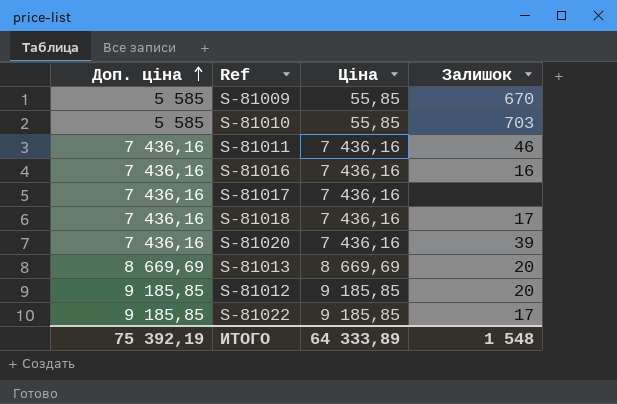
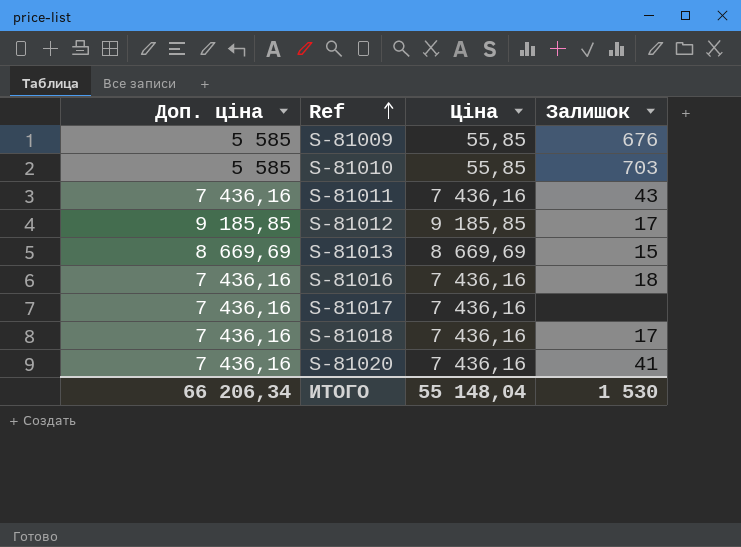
row order: Доп. ціна ascending -> Ref ascending
row S-81022: 9 185,85 | 9 185,85 | 17 -> none
S-81009 | Залишок: 670 -> 676
S-81011 | Залишок: 46 -> 43
S-81012 | Залишок: 20 -> 17
S-81013 | Залишок: 20 -> 15
S-81016 | Залишок: 16 -> 18
S-81020 | Залишок: 39 -> 41
ИТОГО | Доп. ціна: 75 392,19 -> 66 206,34
ИТОГО | Ціна: 64 333,89 -> 55 148,04
ИТОГО | Залишок: 1 548 -> 1 530

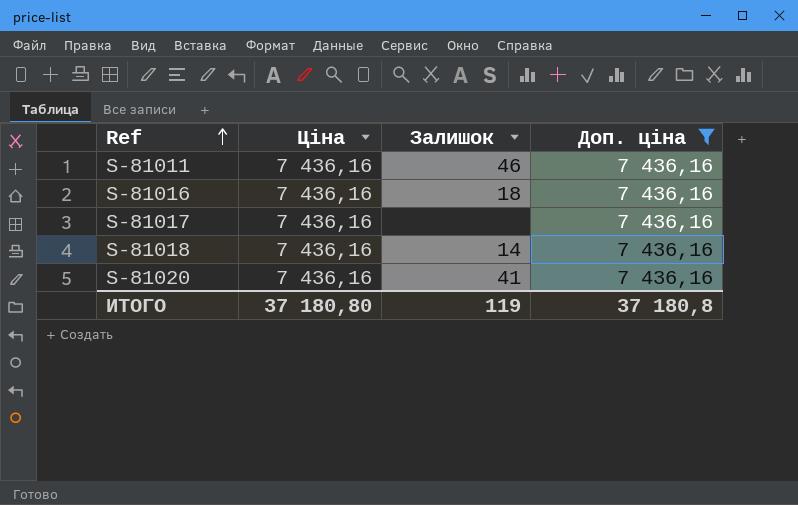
filter: none -> Доп. ціна = 7 436,16
column Доп. ціна | position: 1 -> 4
S-81011 | Залишок: 43 -> 46
S-81018 | Залишок: 17 -> 14
ИТОГО | Ціна: 55 148,04 -> 37 180,80
ИТОГО | Залишок: 1 530 -> 119
ИТОГО | Доп. ціна: 66 206,34 -> 37 180,8

